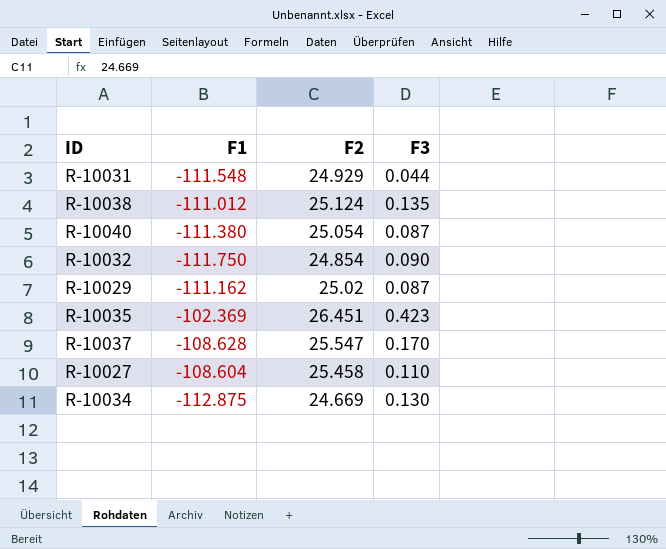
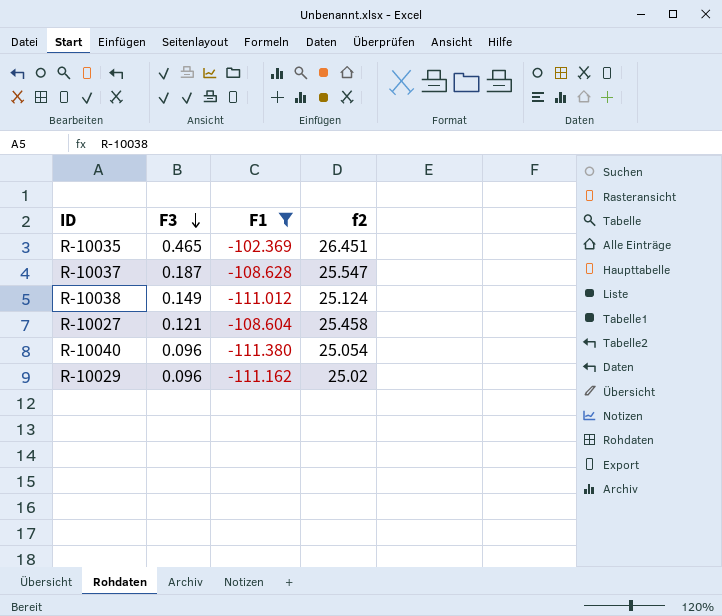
filter: none -> F1 >= -111.380
row order: none -> F3 descending
column F3 | position: 4 -> 2
column name: F2 -> f2
R-10035 | F3: 0.423 -> 0.465
R-10037 | F3: 0.170 -> 0.187
R-10038 | F3: 0.135 -> 0.149
R-10027 | F3: 0.110 -> 0.121
R-10040 | F3: 0.087 -> 0.096
R-10029 | F3: 0.087 -> 0.096

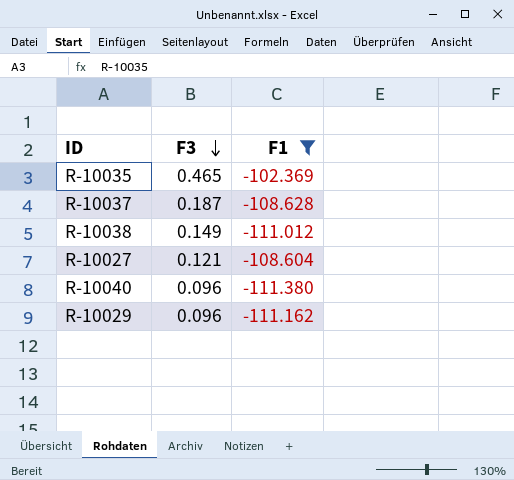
column f2 | position: 4 -> none

